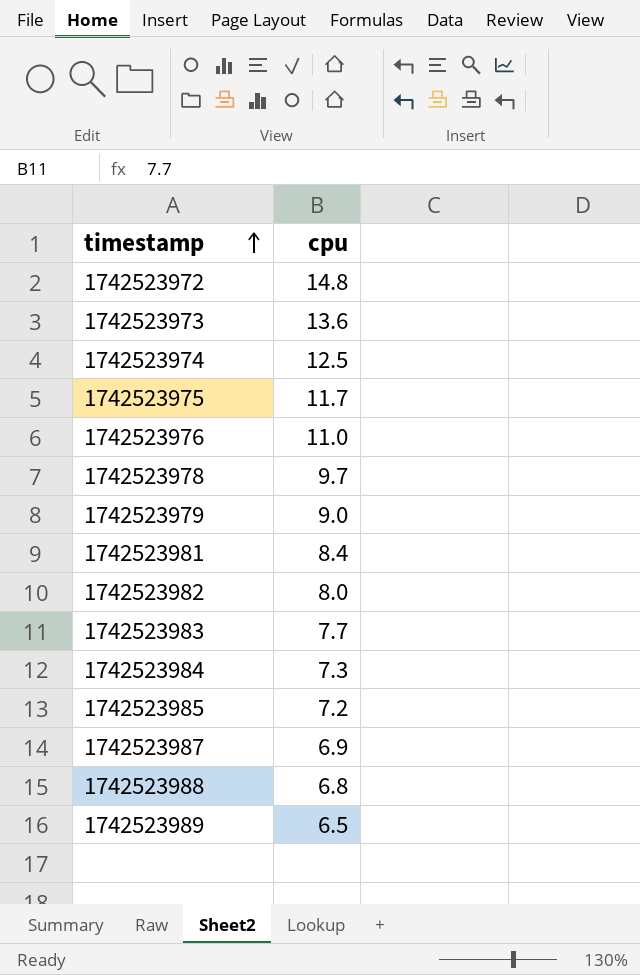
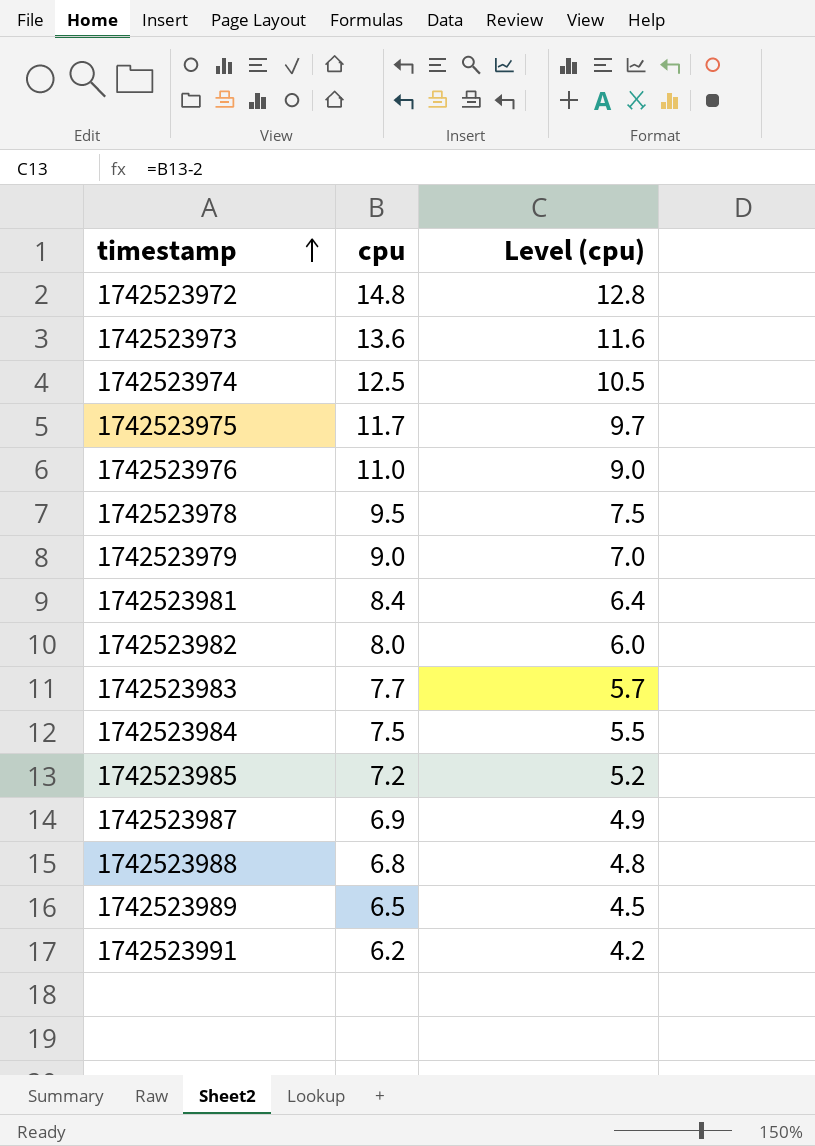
column Level (cpu) | formula: none -> [cpu] - 2
1742523978 | cpu: 9.7 -> 9.5
1742523984 | cpu: 7.3 -> 7.5
row 1742523991: none -> 6.2 | 4.2

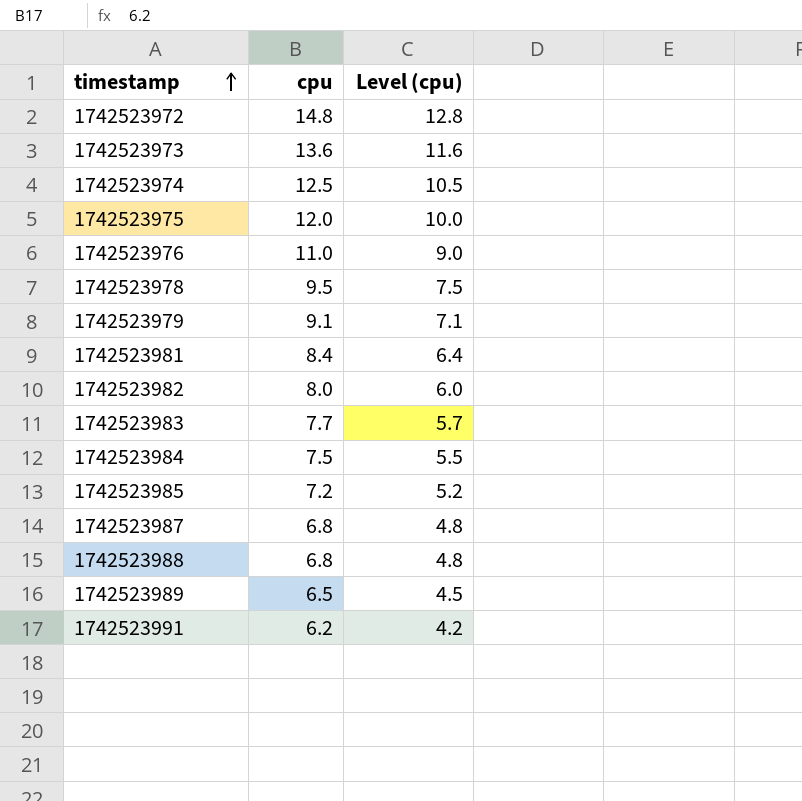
1742523975 | cpu: 11.7 -> 12.0
1742523975 | Level (cpu): 9.7 -> 10.0
1742523979 | cpu: 9.0 -> 9.1
1742523979 | Level (cpu): 7.0 -> 7.1
1742523987 | cpu: 6.9 -> 6.8
1742523987 | Level (cpu): 4.9 -> 4.8

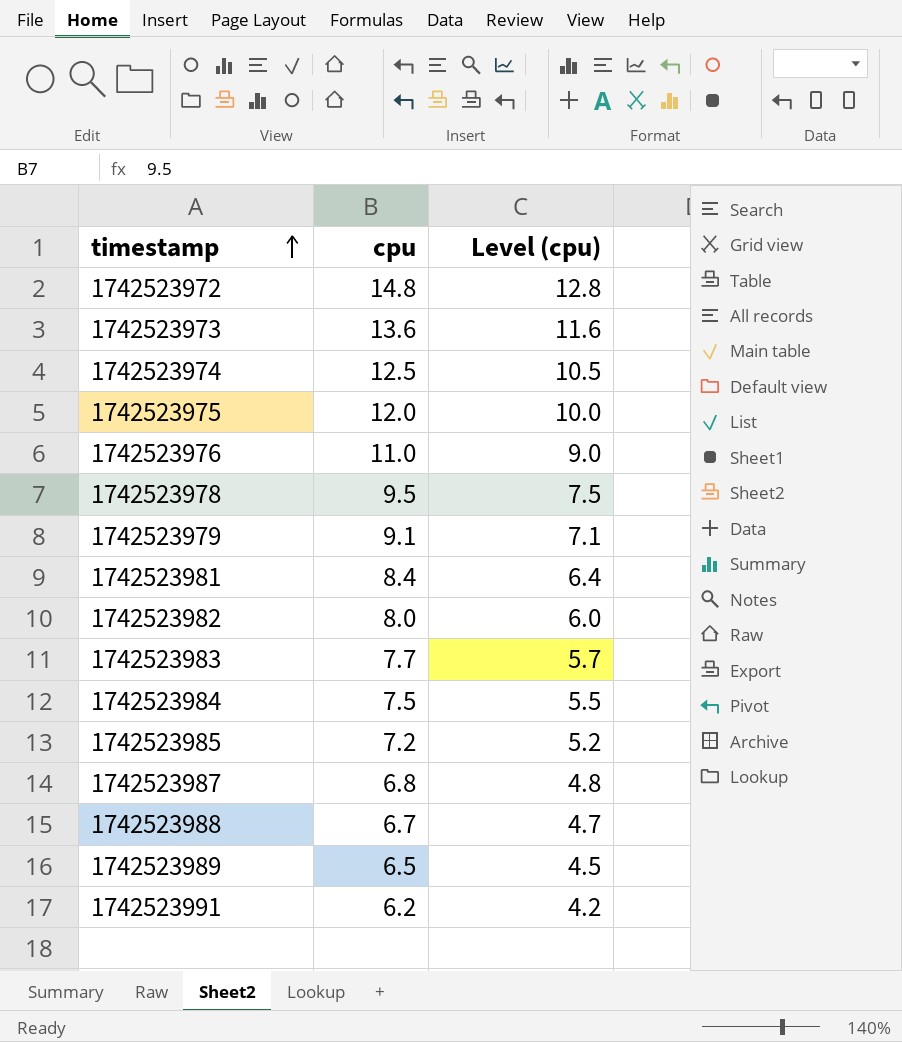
1742523988 | cpu: 6.8 -> 6.7
1742523988 | Level (cpu): 4.8 -> 4.7

